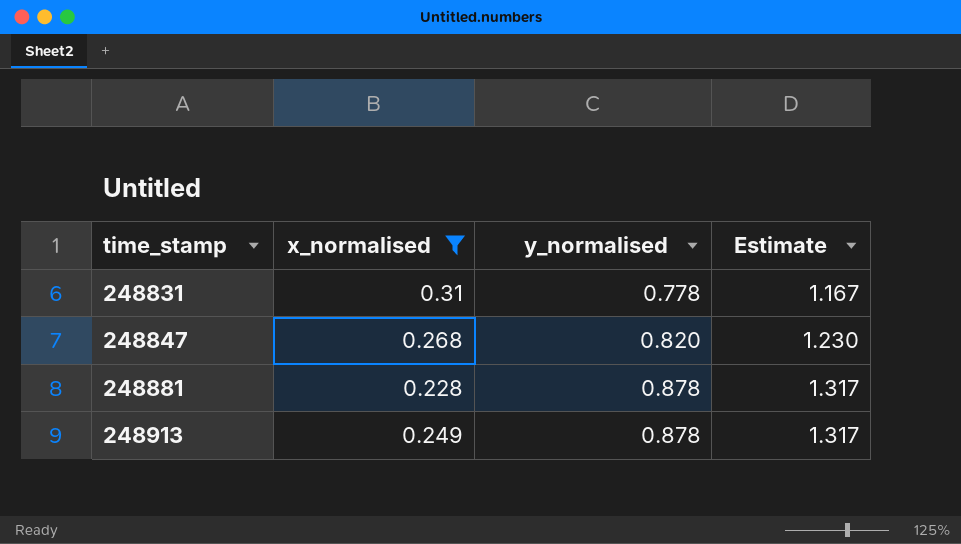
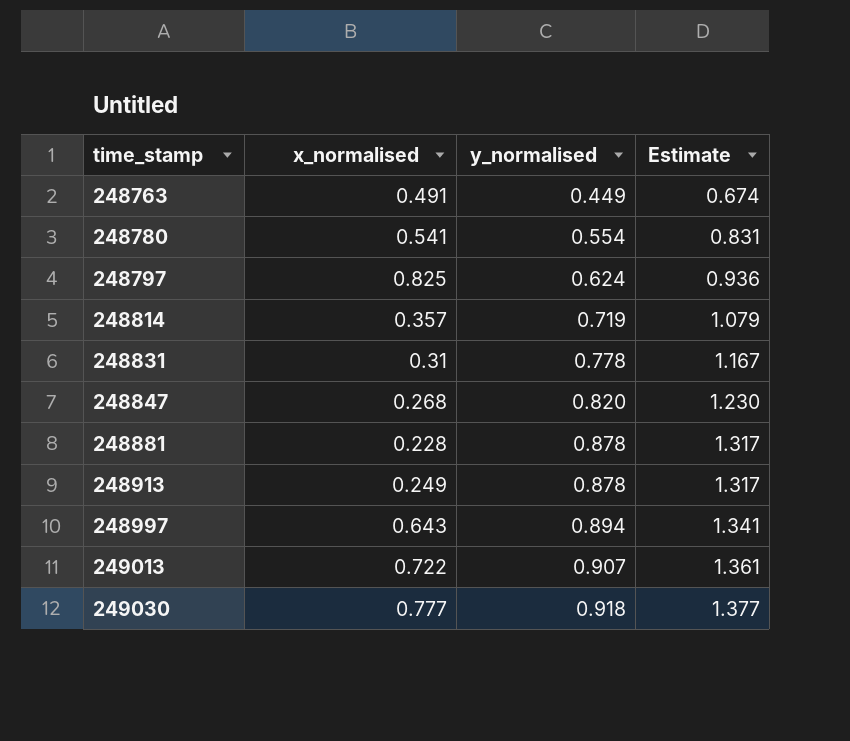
filter: x_normalised <= 0.31 -> none

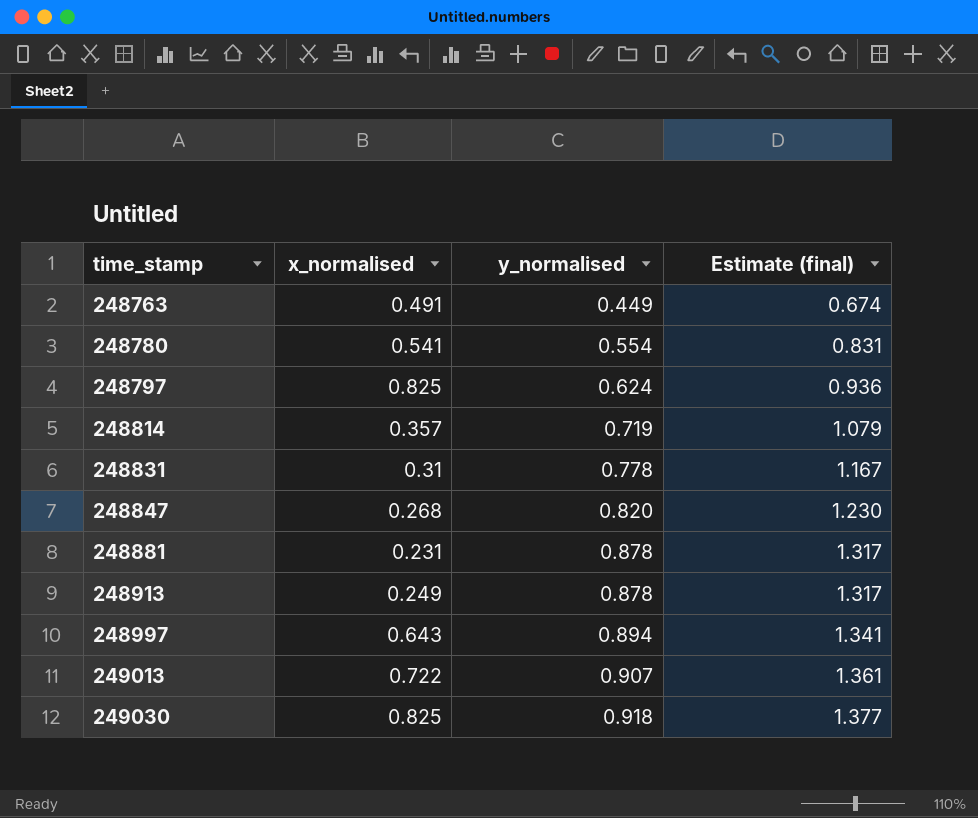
column name: Estimate -> Estimate (final)
248881 | x_normalised: 0.228 -> 0.231
249030 | x_normalised: 0.777 -> 0.825

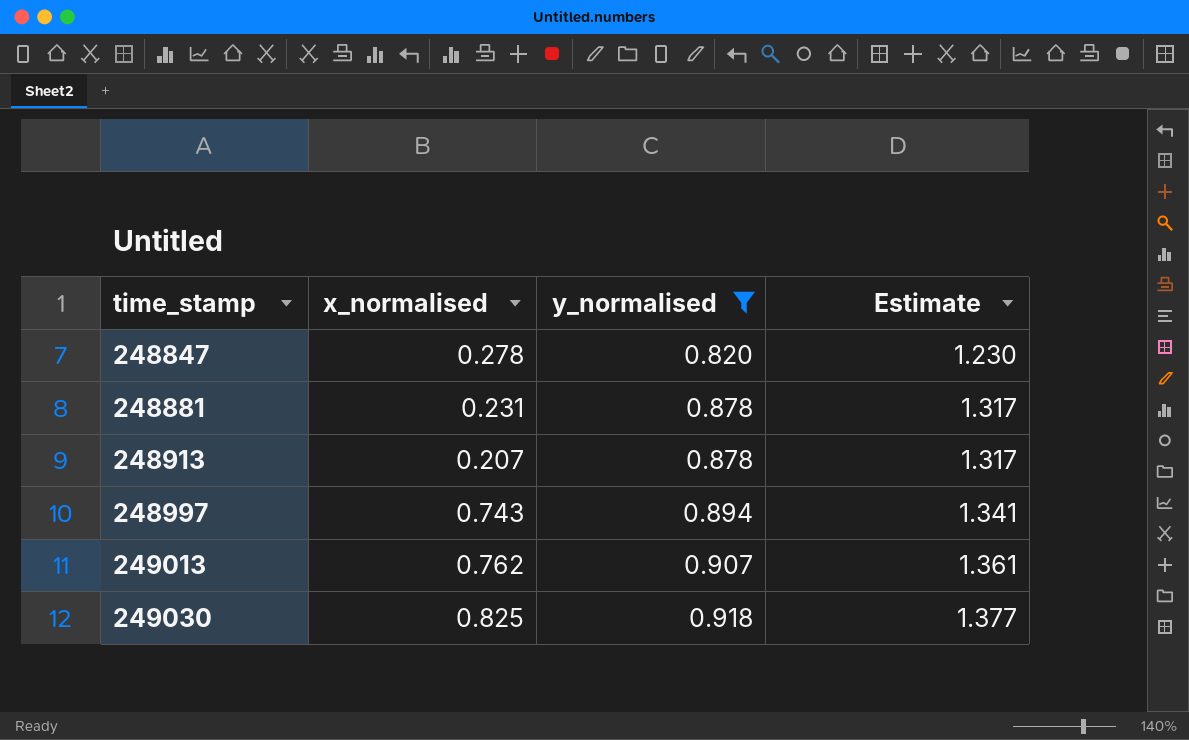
filter: none -> y_normalised >= 0.820
column name: Estimate (final) -> Estimate
248847 | x_normalised: 0.268 -> 0.278
248913 | x_normalised: 0.249 -> 0.207
248997 | x_normalised: 0.643 -> 0.743
249013 | x_normalised: 0.722 -> 0.762

